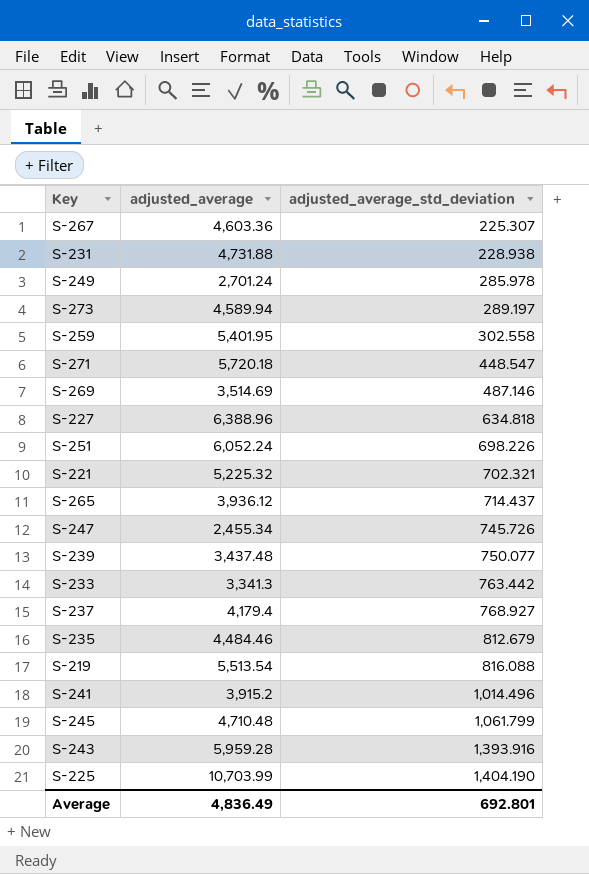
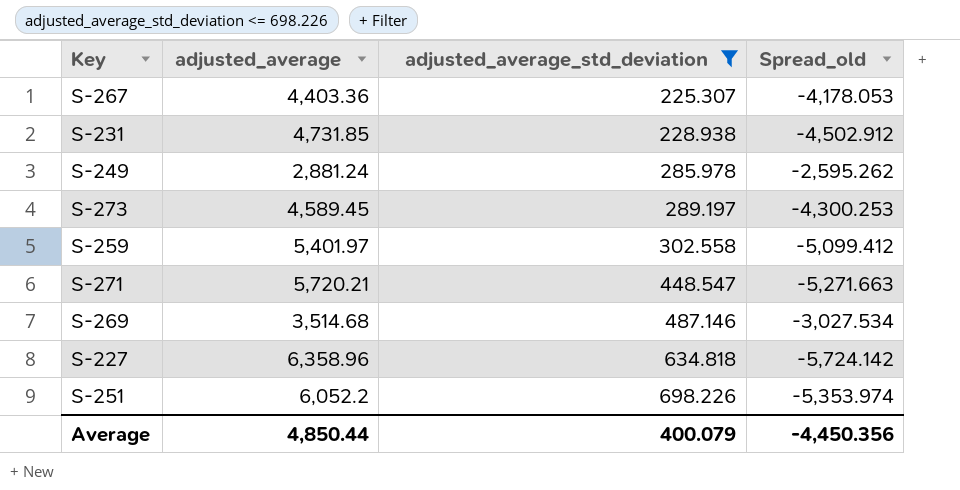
filter: none -> adjusted_average_std_deviation <= 698.226
column Spread_old | formula: none -> [adjusted_average_std_deviation] - [adjusted_average]
S-267 | adjusted_average: 4,603.36 -> 4,403.36
S-231 | adjusted_average: 4,731.88 -> 4,731.85
S-249 | adjusted_average: 2,701.24 -> 2,881.24
S-273 | adjusted_average: 4,589.94 -> 4,589.45
S-259 | adjusted_average: 5,401.95 -> 5,401.97
S-271 | adjusted_average: 5,720.18 -> 5,720.21
S-269 | adjusted_average: 3,514.69 -> 3,514.68
S-227 | adjusted_average: 6,388.96 -> 6,358.96
S-251 | adjusted_average: 6,052.24 -> 6,052.2
Average | adjusted_average: 4,836.49 -> 4,850.44
Average | adjusted_average_std_deviation: 692.801 -> 400.079

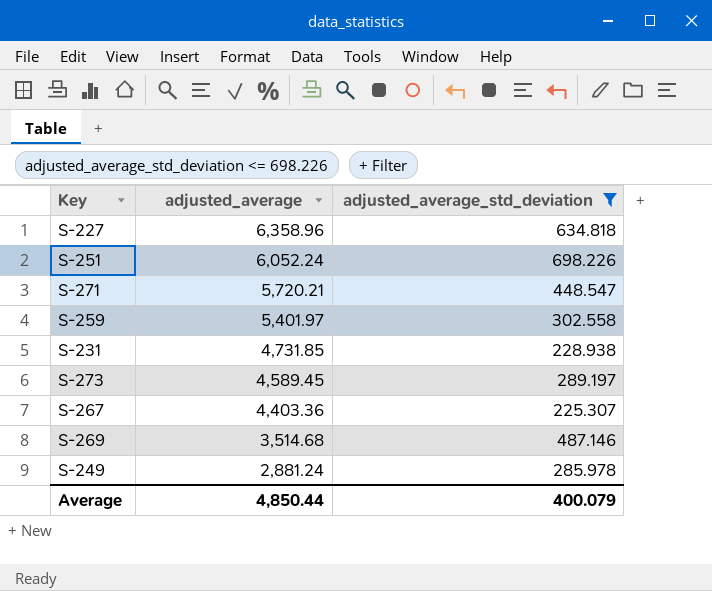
row order: adjusted_average_std_deviation ascending -> adjusted_average descending
column Spread_old | formula: [adjusted_average_std_deviation] - [adjusted_average] -> none
S-251 | adjusted_average: 6,052.2 -> 6,052.24

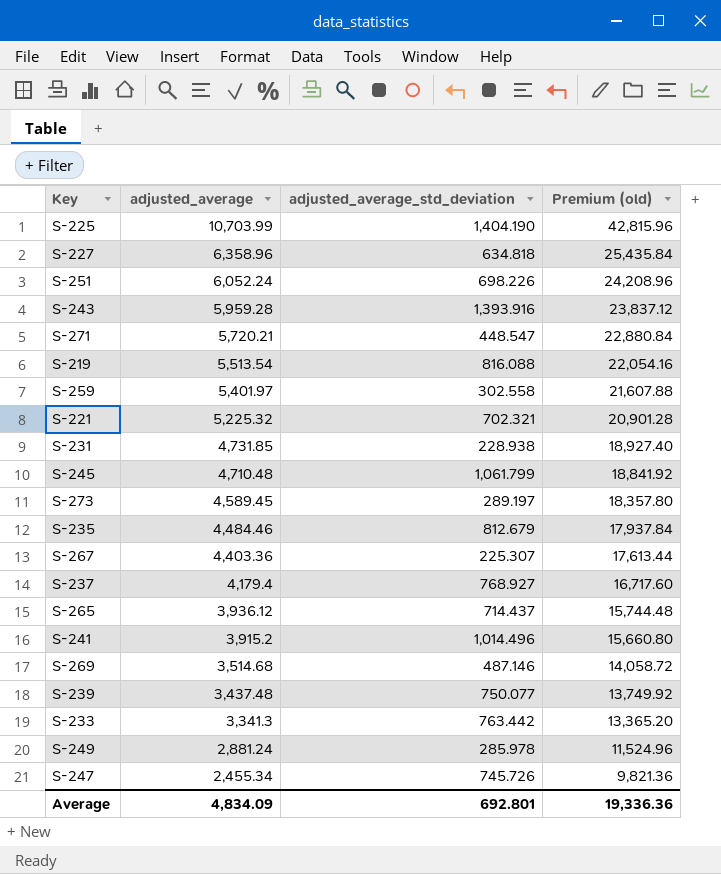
filter: adjusted_average_std_deviation <= 698.226 -> none
column Premium (old) | formula: none -> [adjusted_average] * 4
Average | adjusted_average: 4,850.44 -> 4,834.09
Average | adjusted_average_std_deviation: 400.079 -> 692.801

